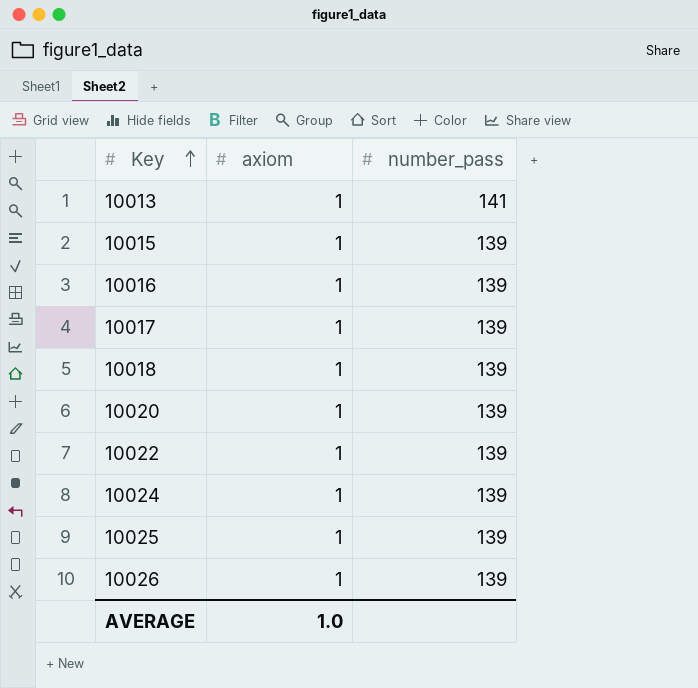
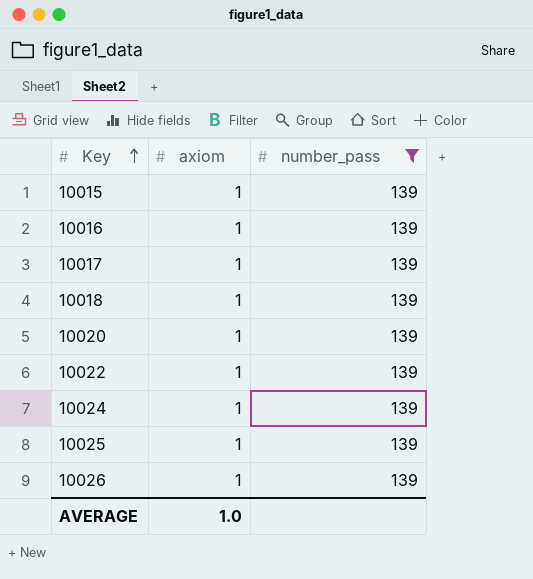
filter: none -> number_pass = 139

